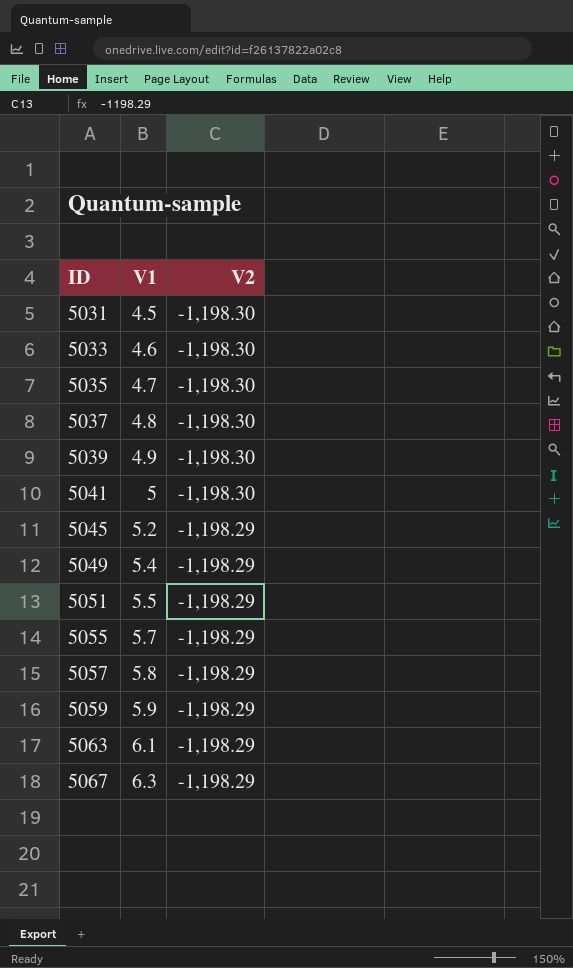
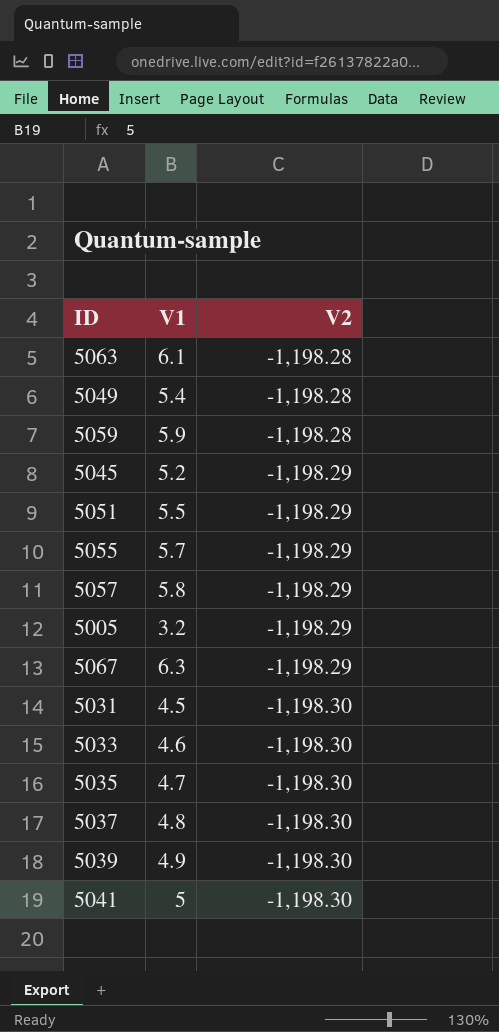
row order: ID ascending -> V2 descending
5063 | V2: -1,198.29 -> -1,198.28
5049 | V2: -1,198.29 -> -1,198.28
5059 | V2: -1,198.29 -> -1,198.28
row 5005: none -> 3.2 | -1,198.29

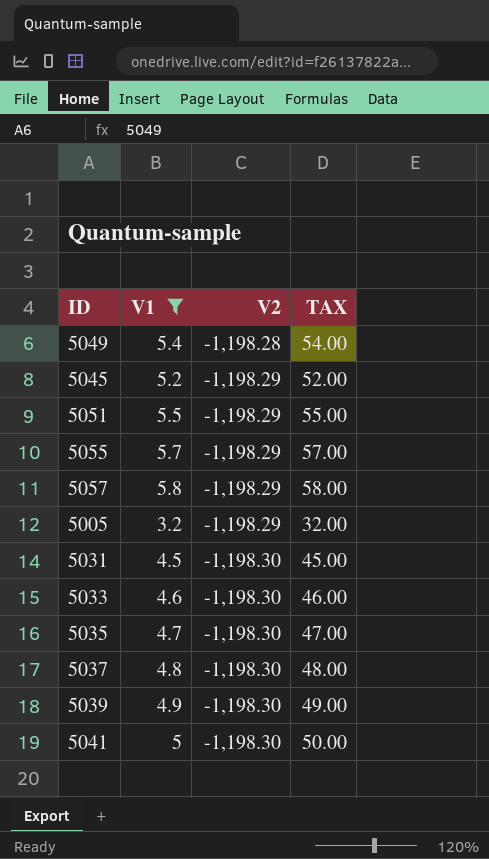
filter: none -> V1 <= 5.8
column TAX | formula: none -> [V1] * 10

